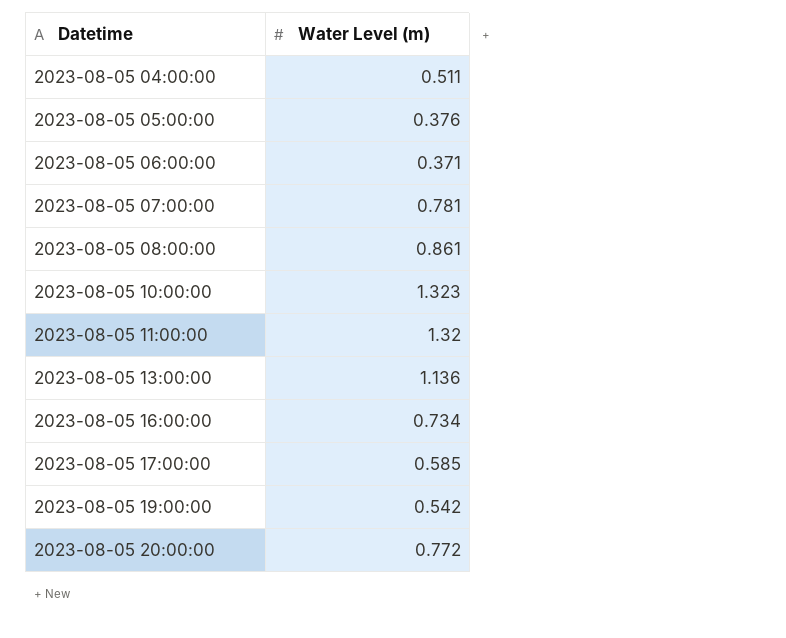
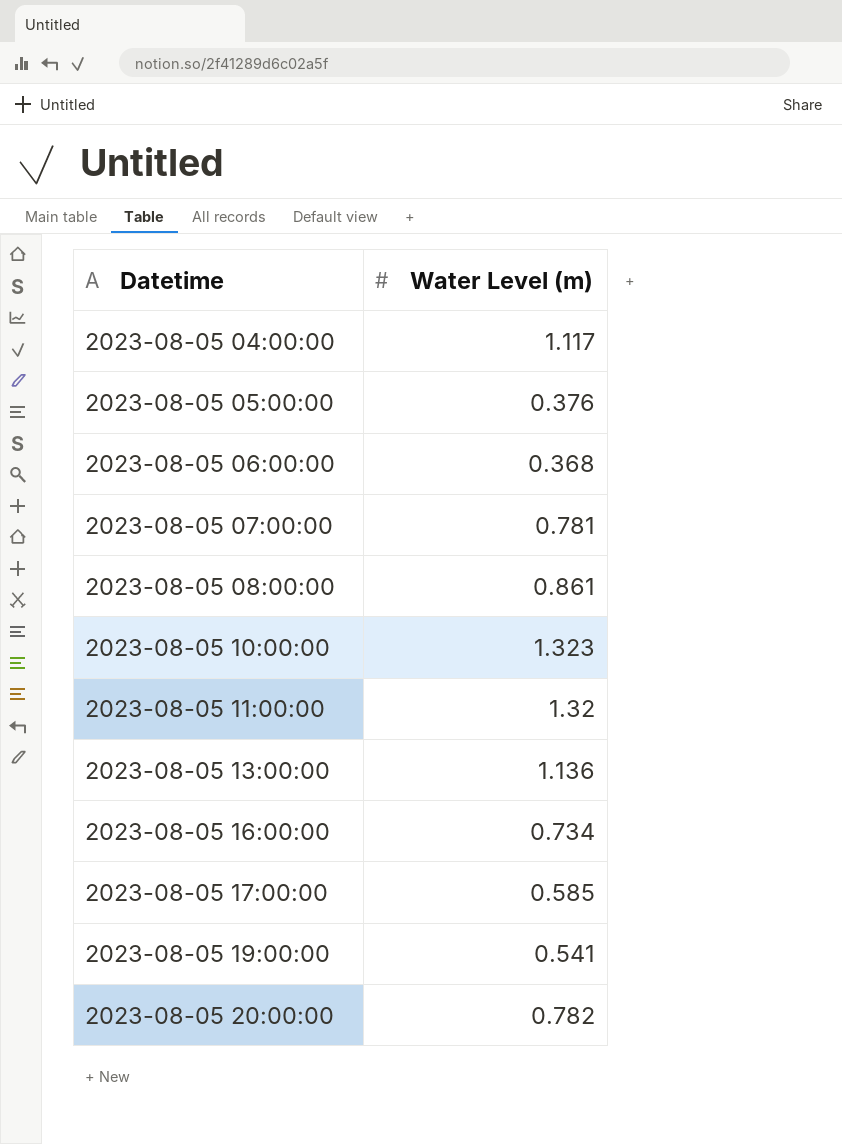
2023-08-05 04:00:00 | Water Level (m): 0.511 -> 1.117
2023-08-05 06:00:00 | Water Level (m): 0.371 -> 0.368
2023-08-05 19:00:00 | Water Level (m): 0.542 -> 0.541
2023-08-05 20:00:00 | Water Level (m): 0.772 -> 0.782

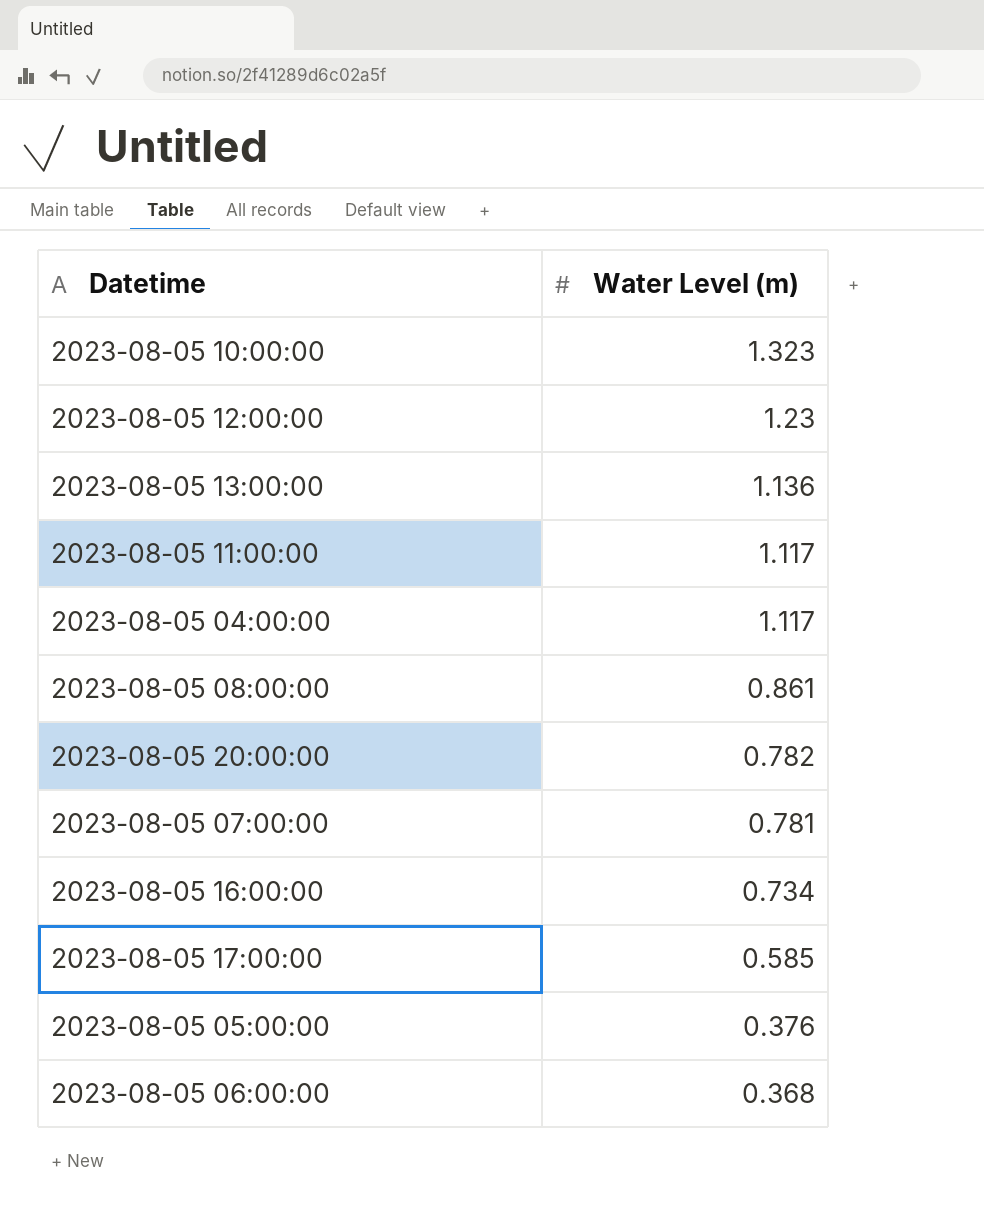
row order: Datetime ascending -> Water Level (m) descending
row 2023-08-05 19:00:00: 0.541 -> none
row 2023-08-05 12:00:00: none -> 1.23
2023-08-05 11:00:00 | Water Level (m): 1.32 -> 1.117

